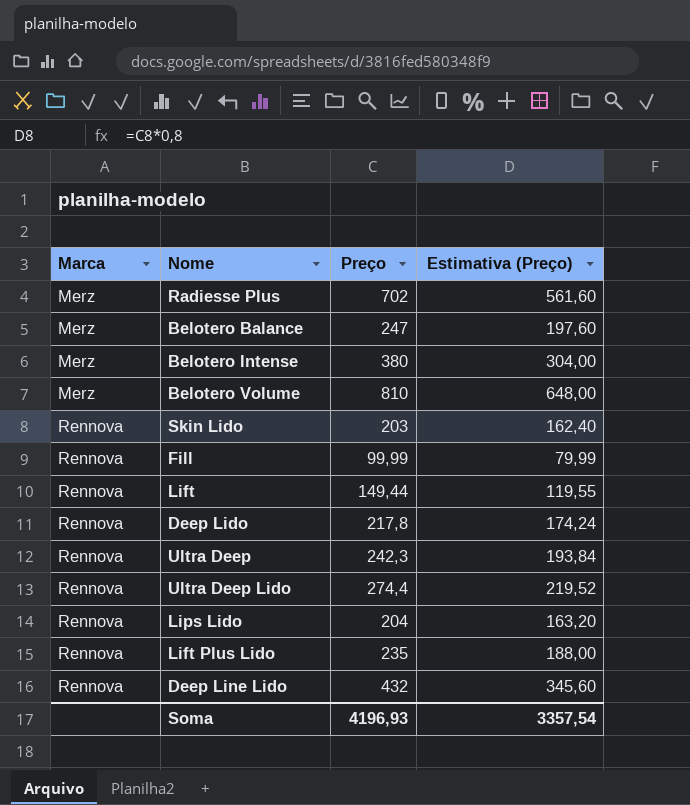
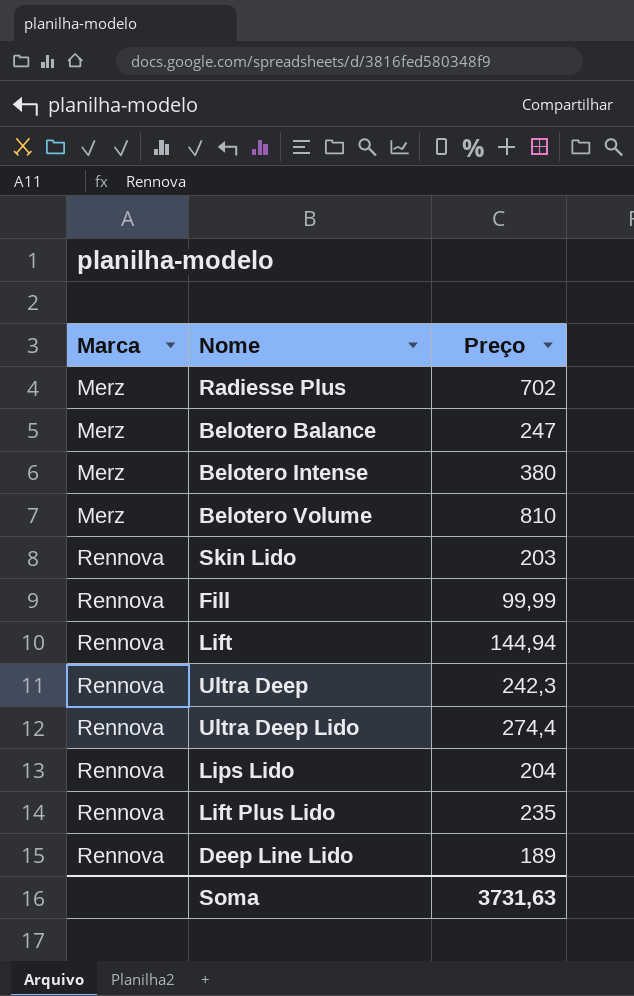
column Estimativa (Preço) | formula: [Preço] * 0,8 -> none
row Deep Lido: Rennova | 217,8 | 174,24 -> none
Lift | Preço: 149,44 -> 144,94
Deep Line Lido | Preço: 432 -> 189
Soma | Preço: 4196,93 -> 3731,63

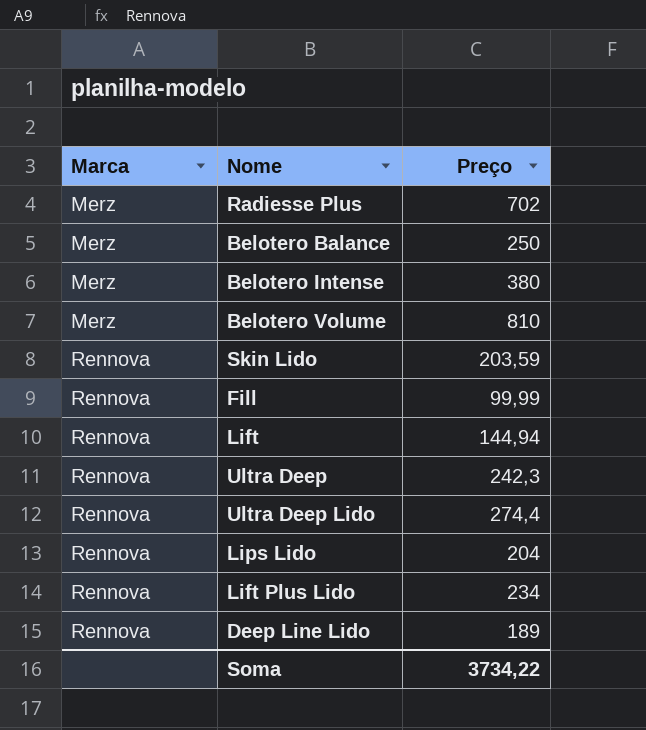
Belotero Balance | Preço: 247 -> 250
Skin Lido | Preço: 203 -> 203,59
Lift Plus Lido | Preço: 235 -> 234
Soma | Preço: 3731,63 -> 3734,22

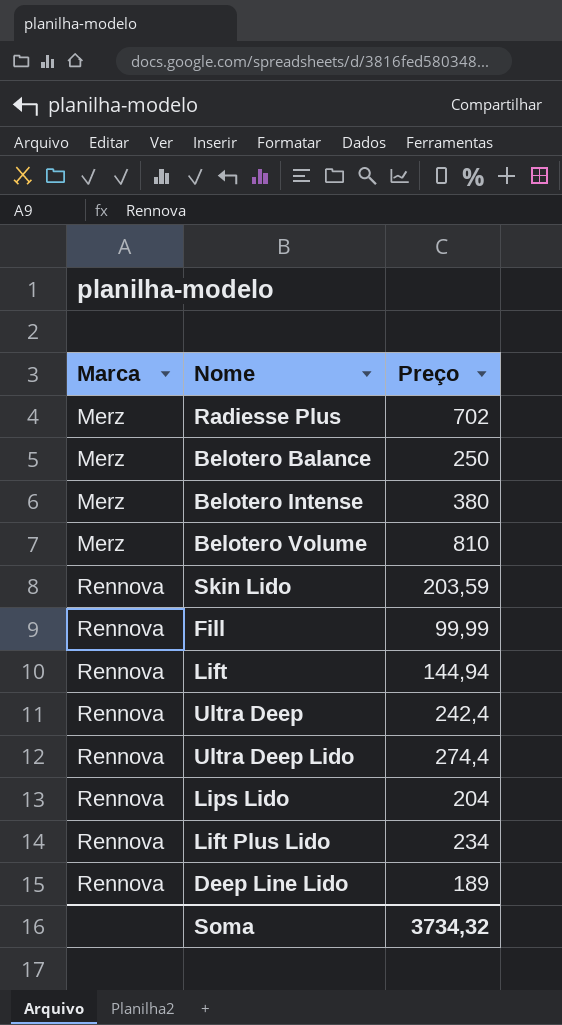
Ultra Deep | Preço: 242,3 -> 242,4
Soma | Preço: 3734,22 -> 3734,32

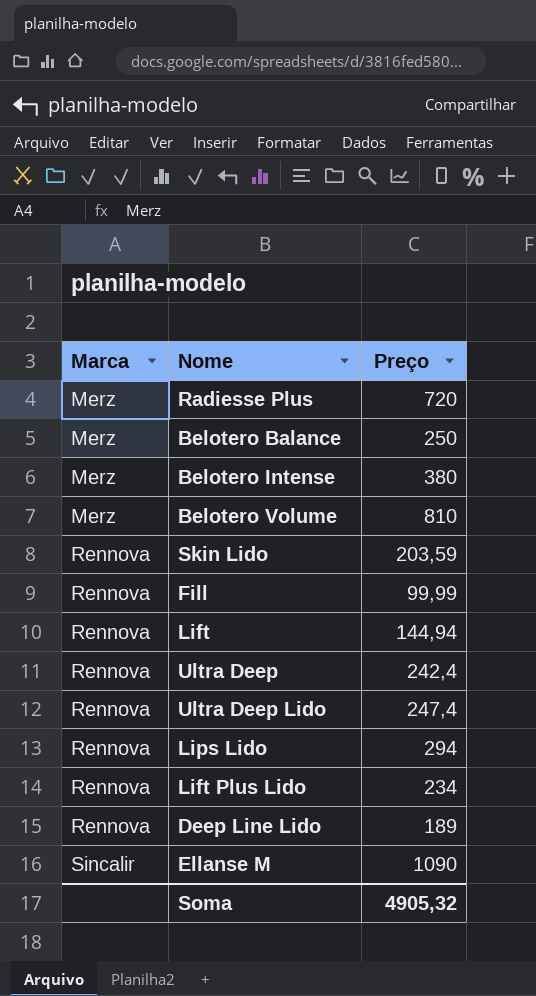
Radiesse Plus | Preço: 702 -> 720
Ultra Deep Lido | Preço: 274,4 -> 247,4
Lips Lido | Preço: 204 -> 294
row Ellanse M: none -> Sincalir | 1090
Soma | Preço: 3734,32 -> 4905,32

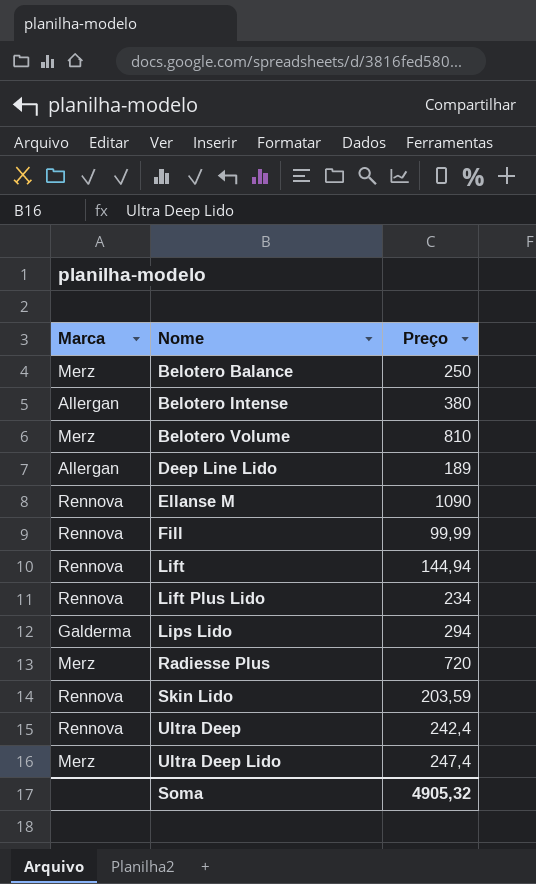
row order: Marca ascending -> Nome ascending
Belotero Intense | Marca: Merz -> Allergan
Deep Line Lido | Marca: Rennova -> Allergan
Ellanse M | Marca: Sincalir -> Rennova
Lips Lido | Marca: Rennova -> Galderma
Ultra Deep Lido | Marca: Rennova -> Merz

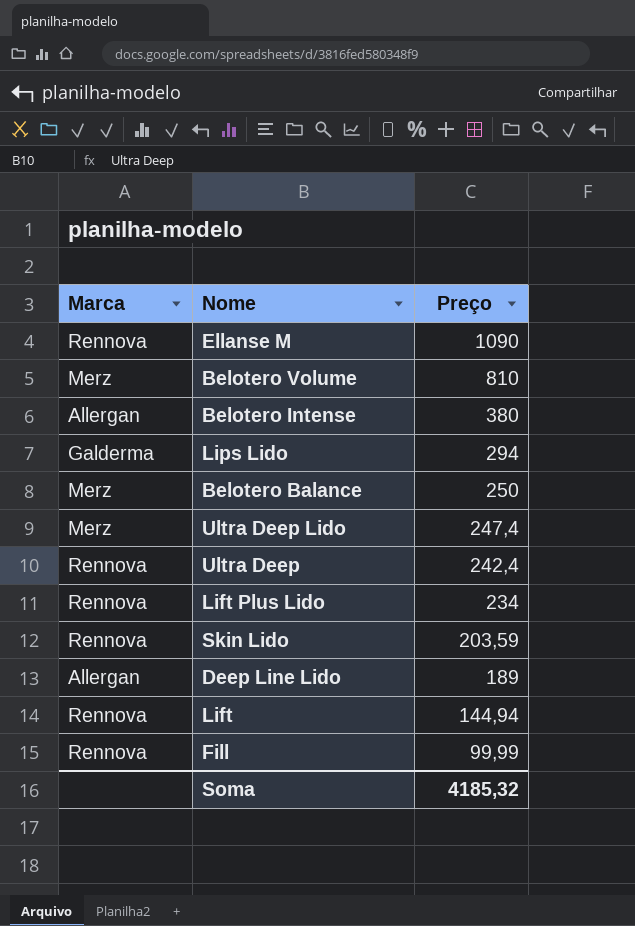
row order: Nome ascending -> Preço descending
row Radiesse Plus: Merz | 720 -> none
Soma | Preço: 4905,32 -> 4185,32

